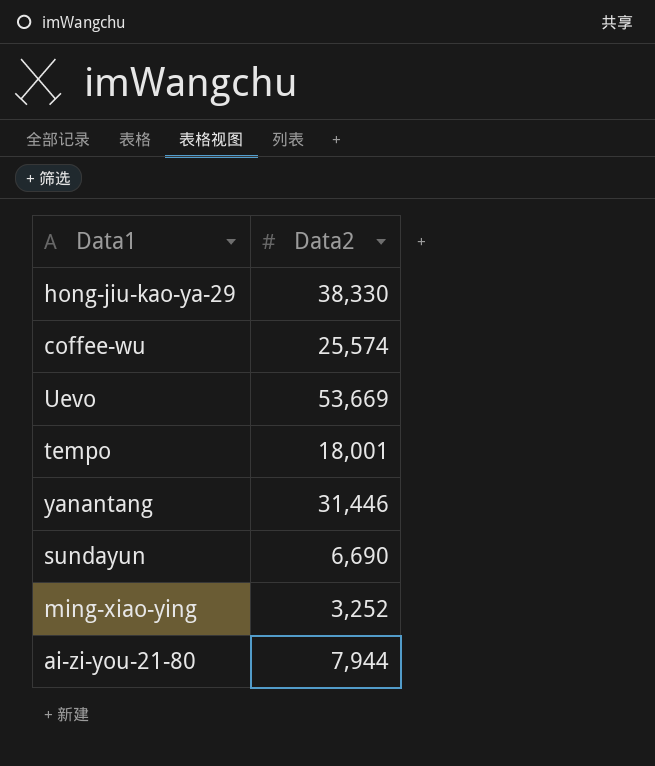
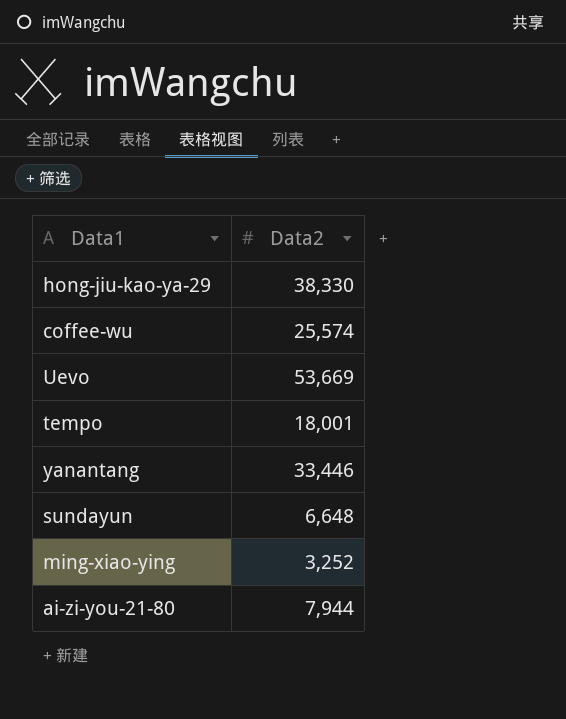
yanantang | Data2: 31,446 -> 33,446
sundayun | Data2: 6,690 -> 6,648

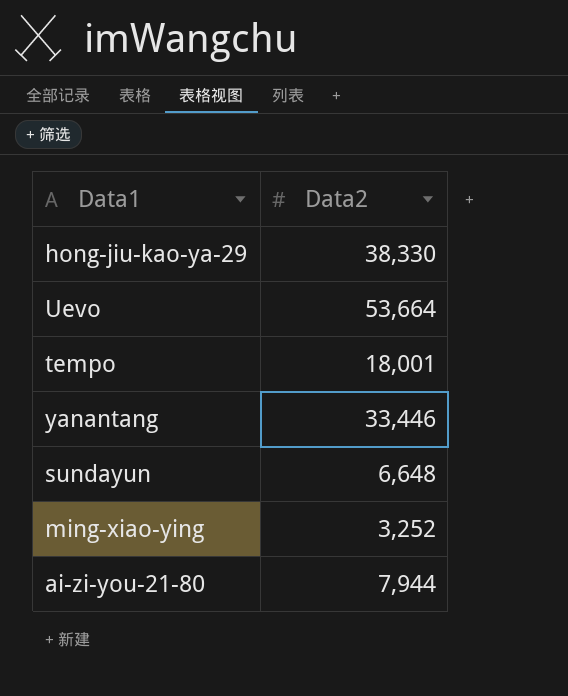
row coffee-wu: 25,574 -> none
Uevo | Data2: 53,669 -> 53,664

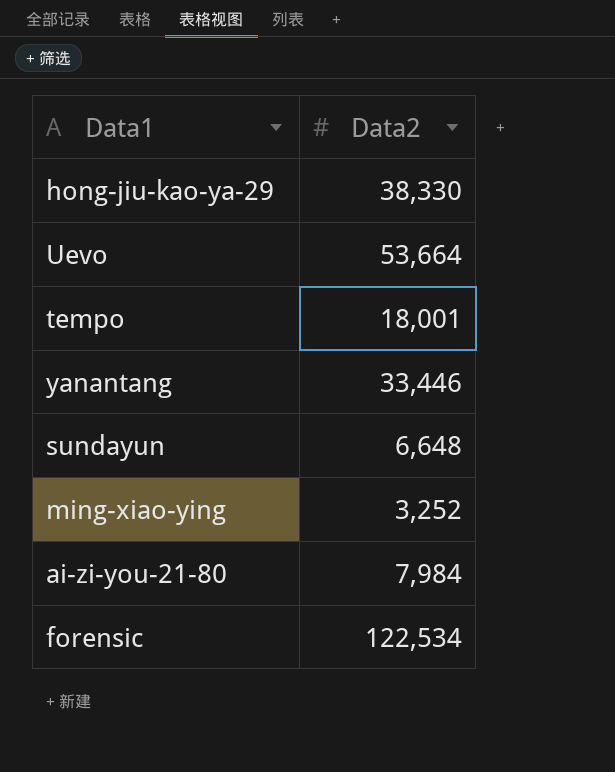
ai-zi-you-21-80 | Data2: 7,944 -> 7,984
row forensic: none -> 122,534

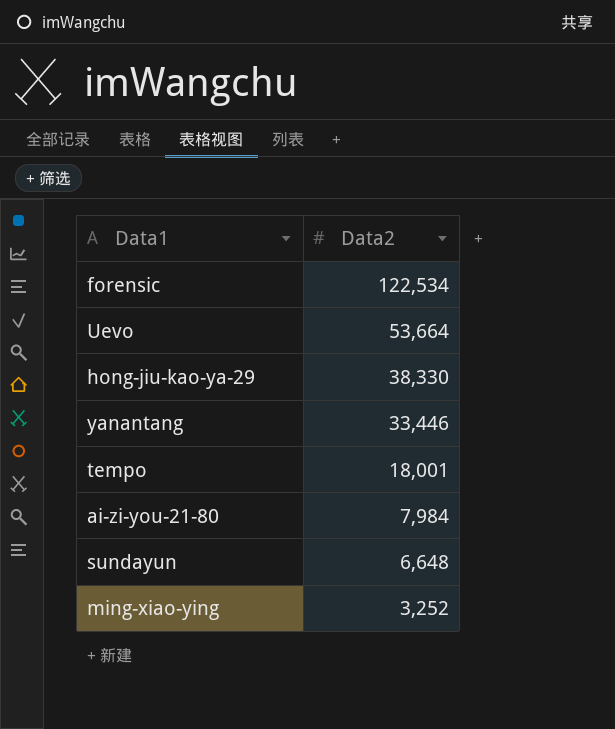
row order: none -> Data2 descending

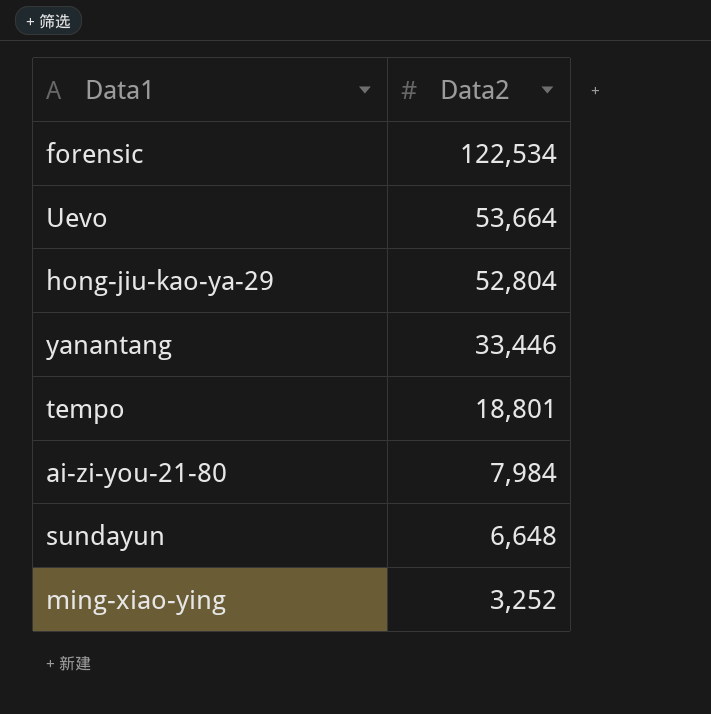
hong-jiu-kao-ya-29 | Data2: 38,330 -> 52,804
tempo | Data2: 18,001 -> 18,801

